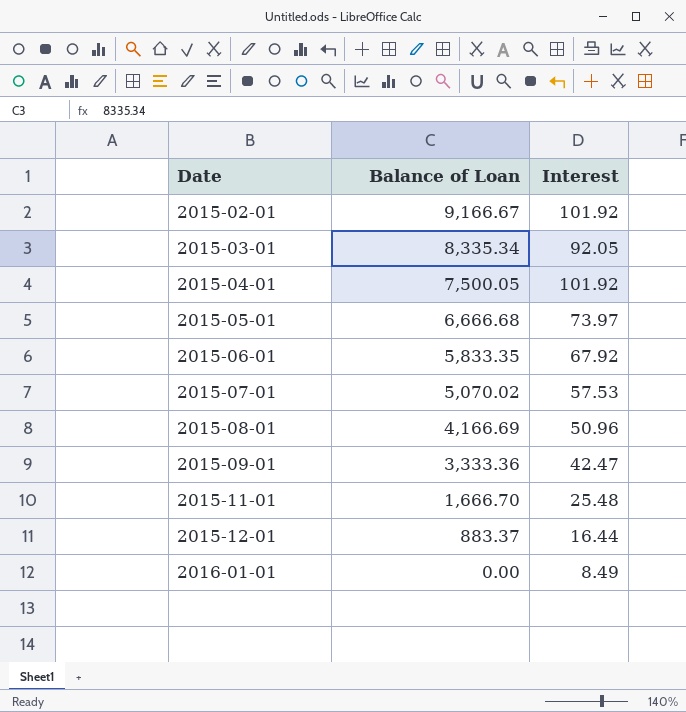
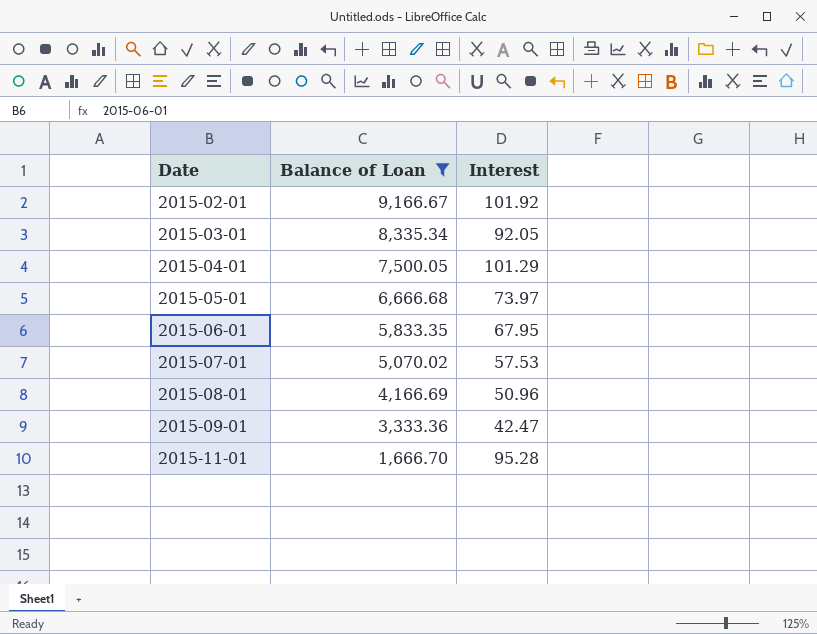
filter: none -> Balance of Loan >= 1,666.70
2015-04-01 | Interest: 101.92 -> 101.29
2015-06-01 | Interest: 67.92 -> 67.95
2015-11-01 | Interest: 25.48 -> 95.28

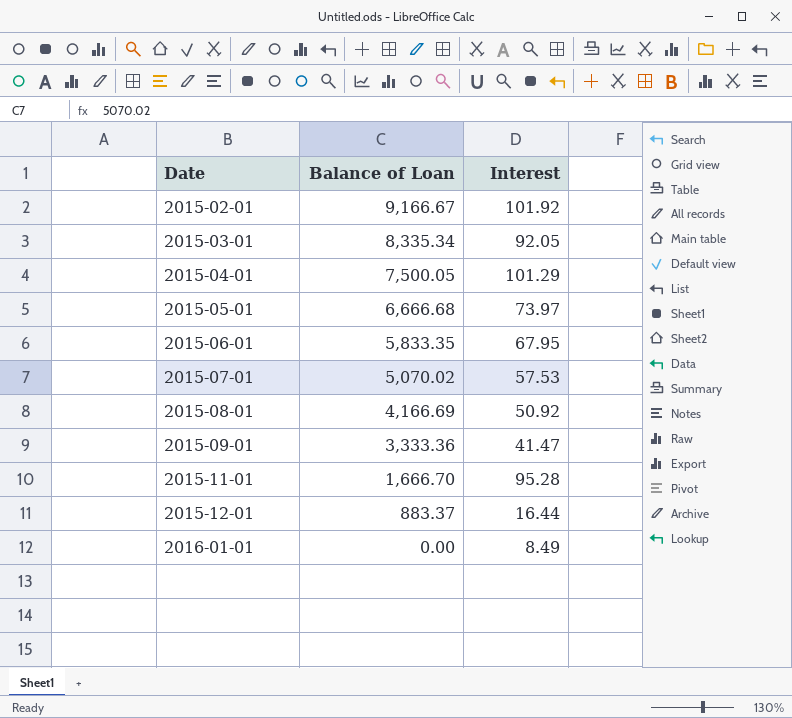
filter: Balance of Loan >= 1,666.70 -> none
2015-08-01 | Interest: 50.96 -> 50.92
2015-09-01 | Interest: 42.47 -> 41.47

